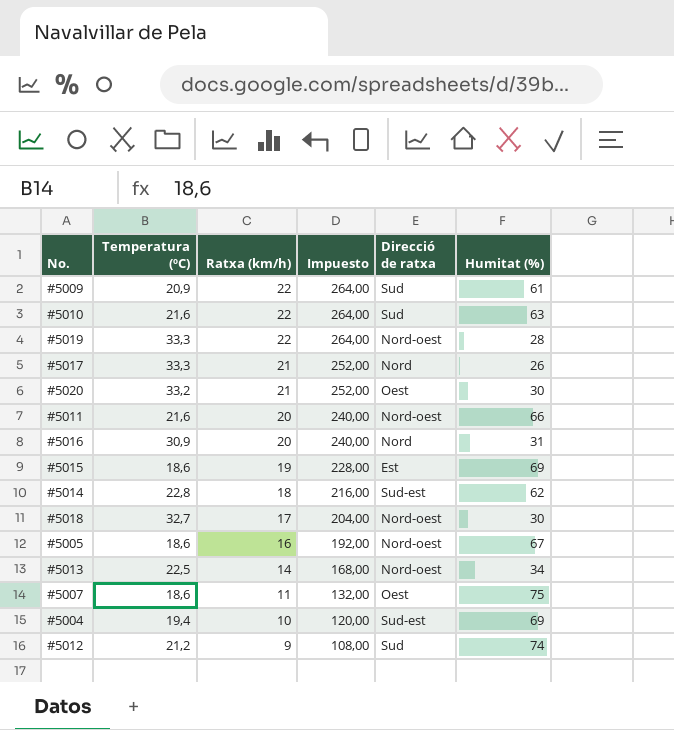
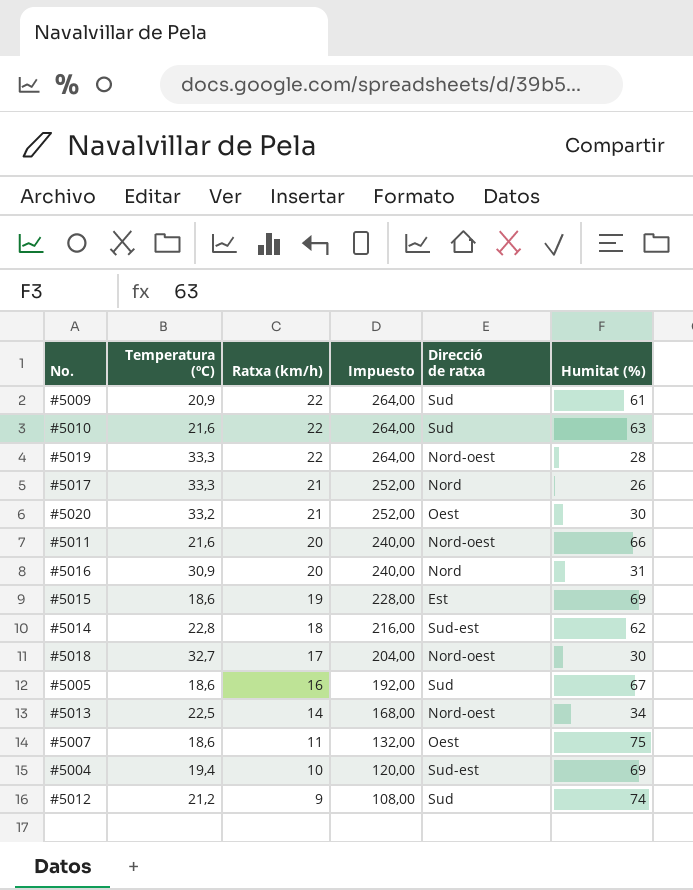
#5005 | Direcció de ratxa: Nord-oest -> Sud

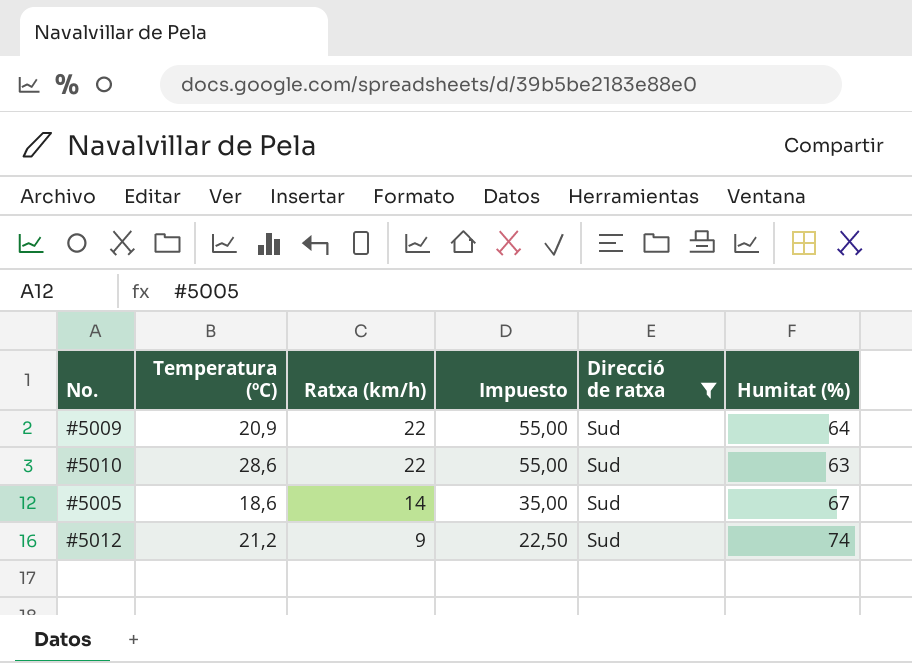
filter: none -> Direcció de ratxa = Sud
column Impuesto | formula: [Ratxa (km/h)] * 12 -> [Ratxa (km/h)] * 2,5
#5009 | Humitat (%): 61 -> 64
#5010 | Temperatura (ºC): 21,6 -> 28,6
#5005 | Ratxa (km/h): 16 -> 14

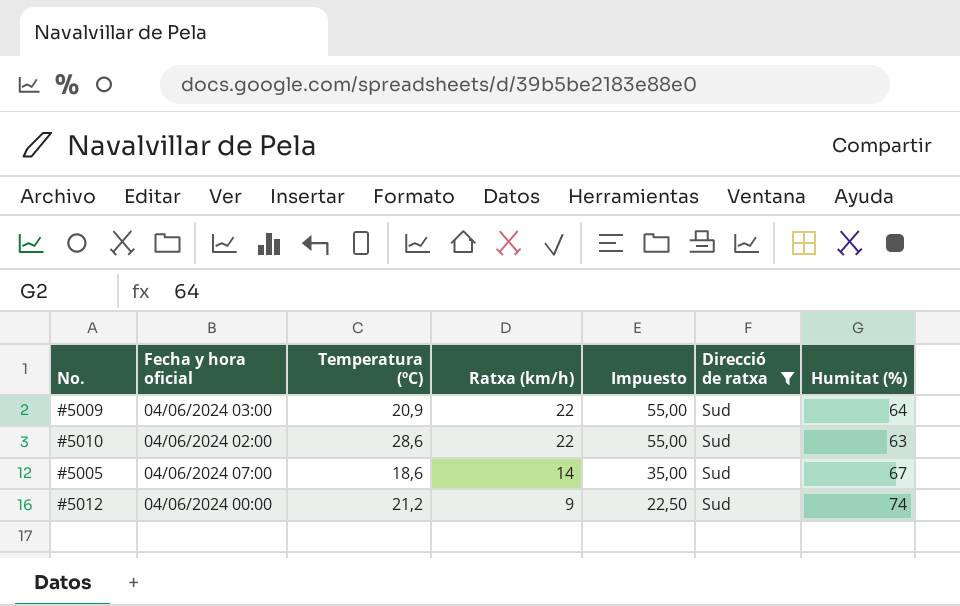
column Fecha y hora oficial | position: none -> 2

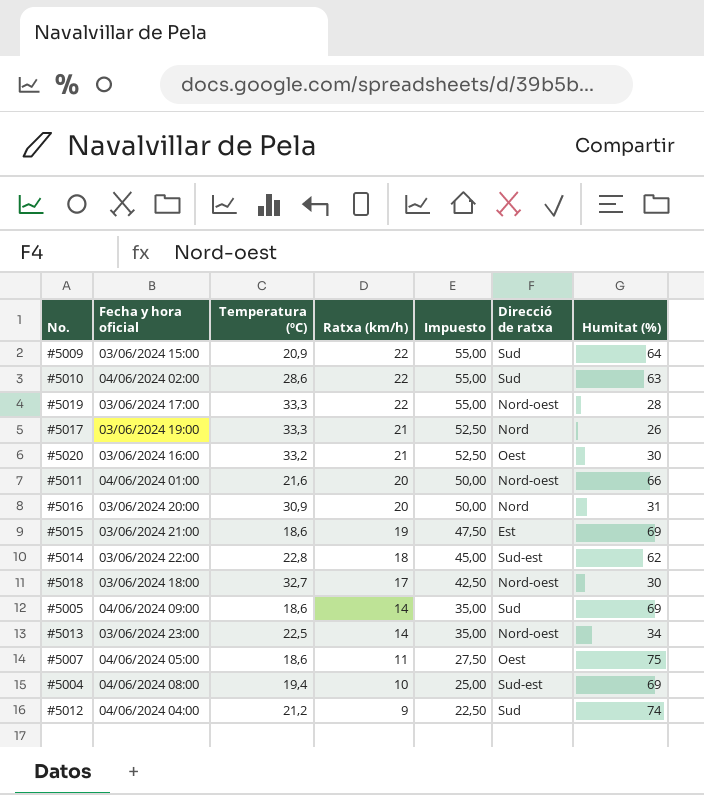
filter: Direcció de ratxa = Sud -> none
#5009 | Fecha y hora oficial: 04/06/2024 03:00 -> 03/06/2024 15:00
#5005 | Fecha y hora oficial: 04/06/2024 07:00 -> 04/06/2024 09:00
#5005 | Humitat (%): 67 -> 69
#5012 | Fecha y hora oficial: 04/06/2024 00:00 -> 04/06/2024 04:00

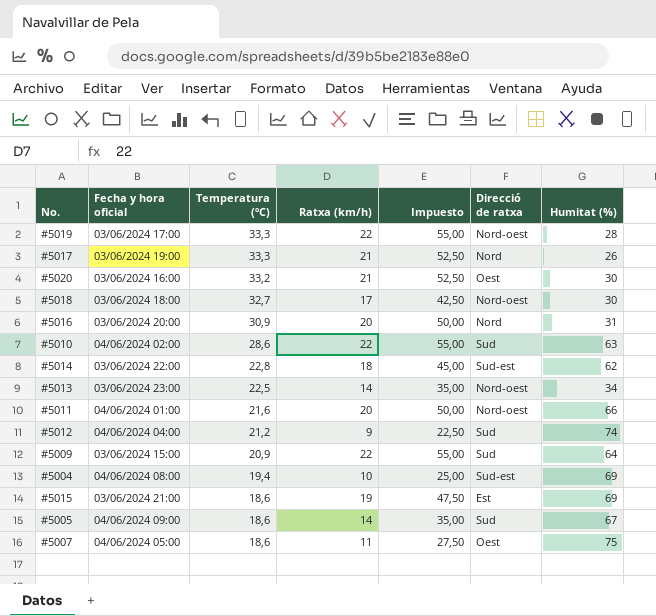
row order: Ratxa (km/h) descending -> Temperatura (ºC) descending
#5005 | Humitat (%): 69 -> 67

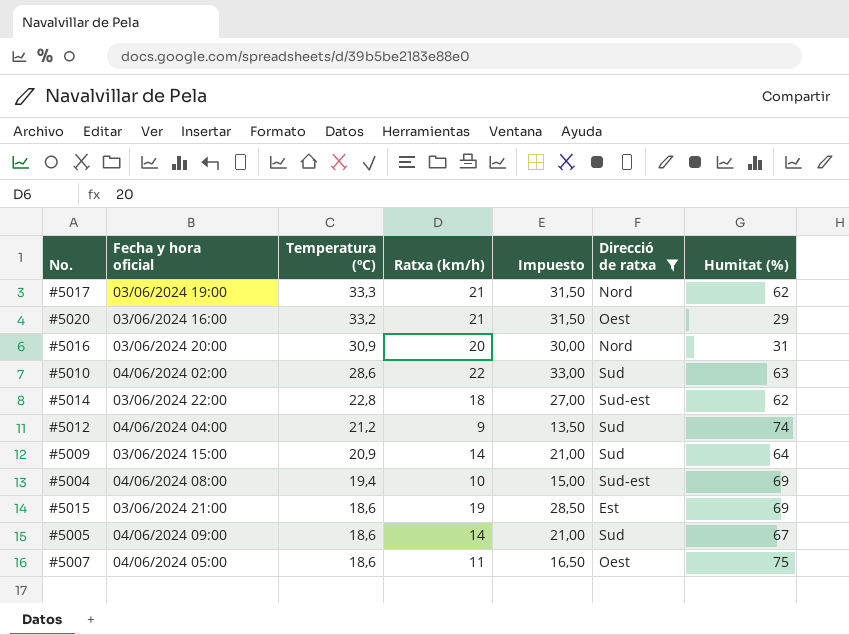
filter: none -> Direcció de ratxa != Nord-oest
column Impuesto | formula: [Ratxa (km/h)] * 2,5 -> [Ratxa (km/h)] * 1,5
#5017 | Humitat (%): 26 -> 62
#5020 | Humitat (%): 30 -> 29
#5009 | Ratxa (km/h): 22 -> 14

